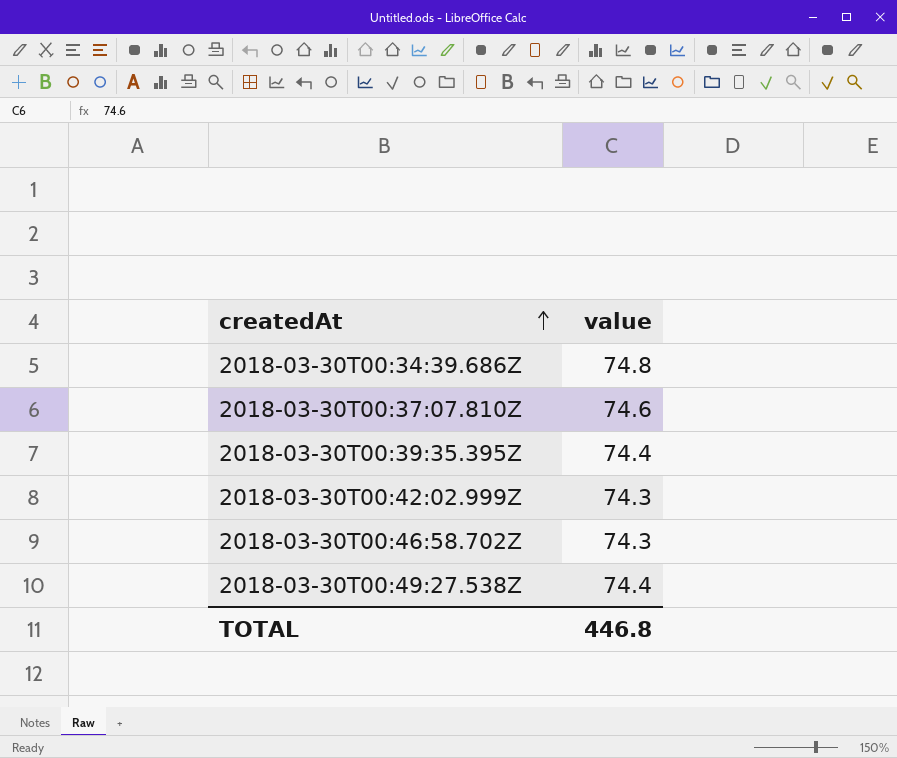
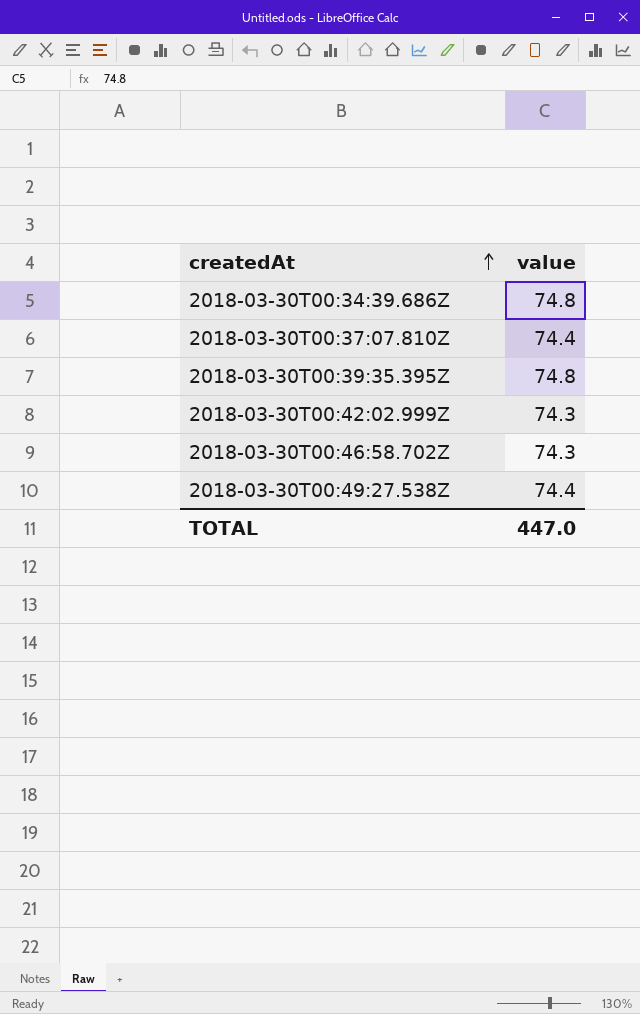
2018-03-30T00:37:07.810Z | value: 74.6 -> 74.4
2018-03-30T00:39:35.395Z | value: 74.4 -> 74.8
TOTAL | value: 446.8 -> 447.0

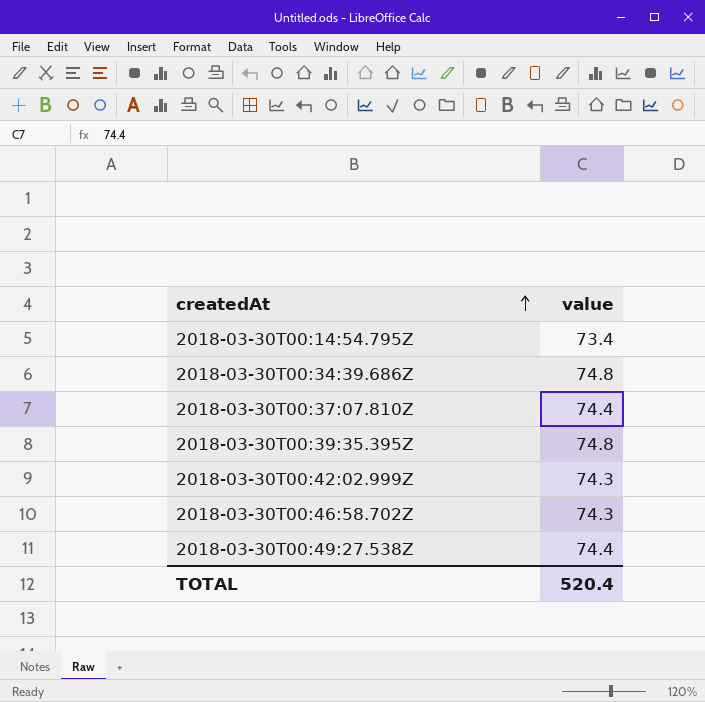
row 2018-03-30T00:14:54.795Z: none -> 73.4
TOTAL | value: 447.0 -> 520.4

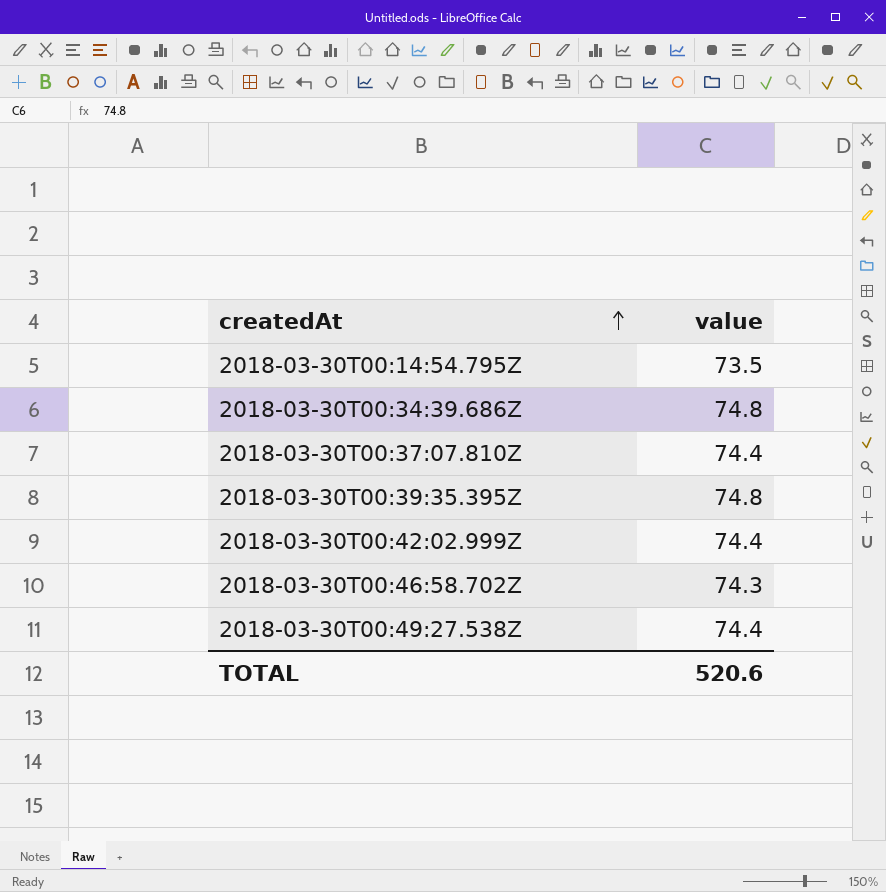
2018-03-30T00:14:54.795Z | value: 73.4 -> 73.5
2018-03-30T00:42:02.999Z | value: 74.3 -> 74.4
TOTAL | value: 520.4 -> 520.6

